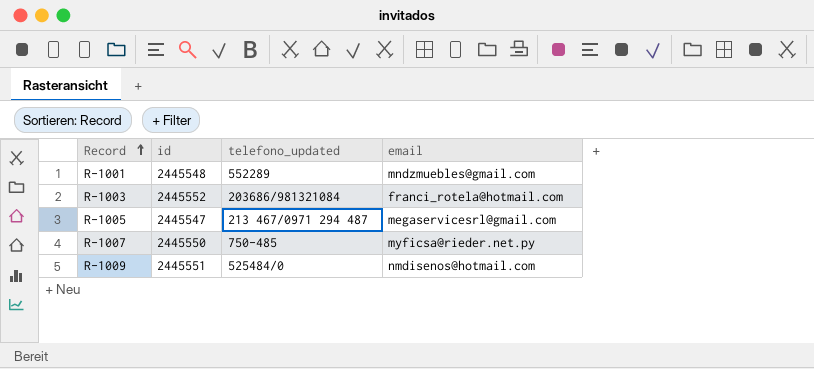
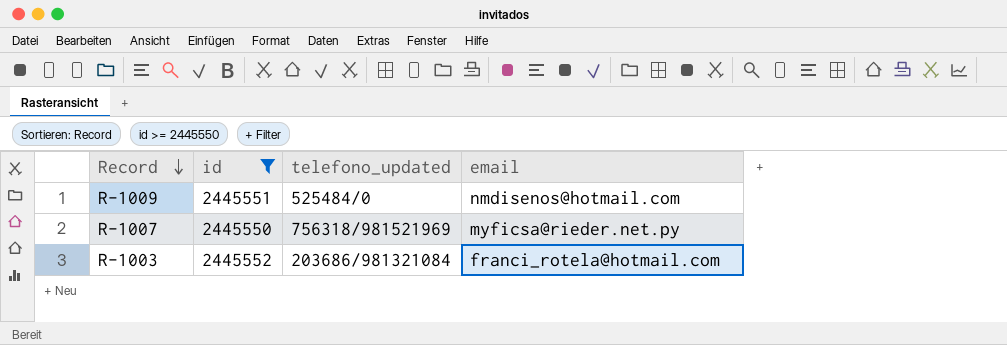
filter: none -> id >= 2445550
row order: Record ascending -> Record descending
R-1007 | telefono_updated: 750-485 -> 756318/981521969

